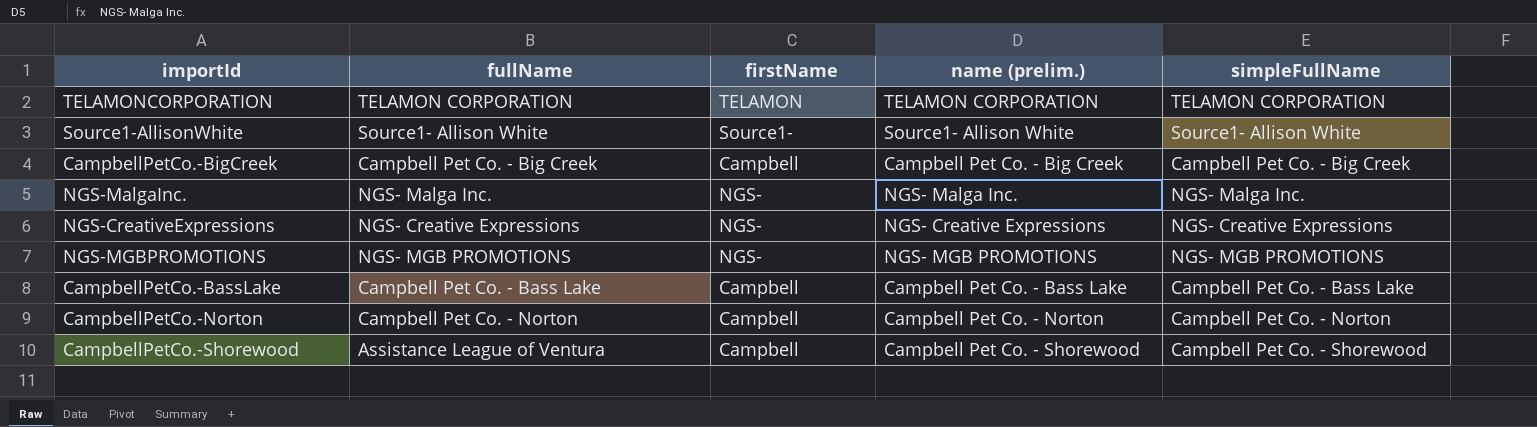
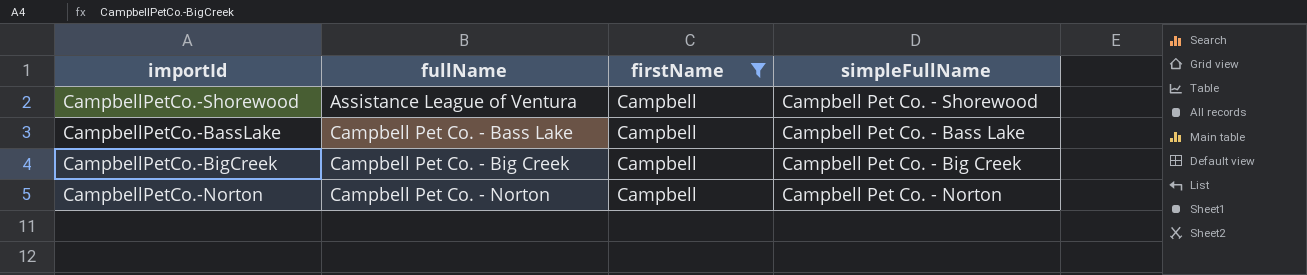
filter: none -> firstName = Campbell
row order: none -> fullName ascending
column name (prelim.) | position: 4 -> none

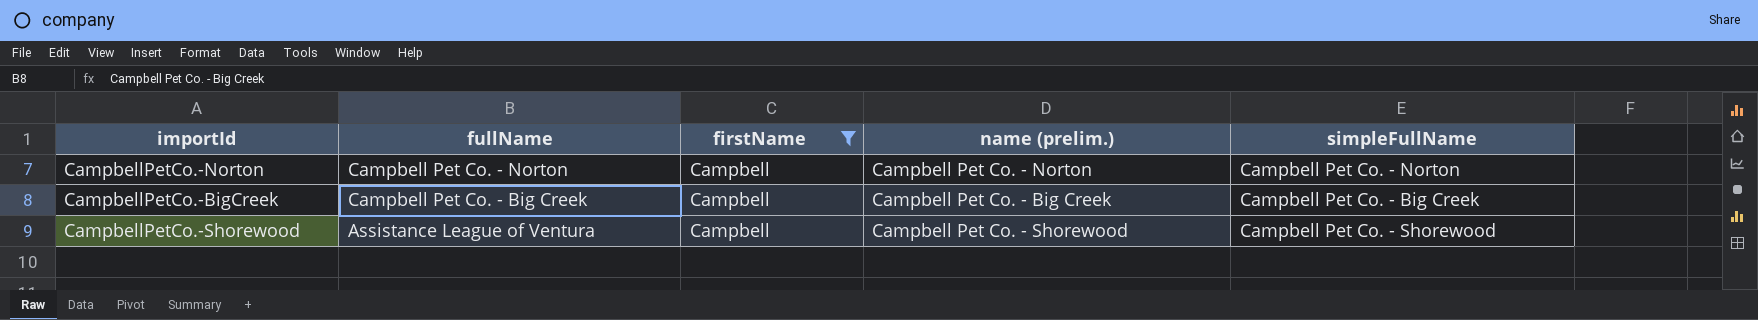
row order: fullName ascending -> fullName descending
column name (prelim.) | position: none -> 4
row CampbellPetCo.-BassLake: Campbell Pet Co. - Bass Lake | Campbell | Campbell Pet Co. - Bass Lake -> none

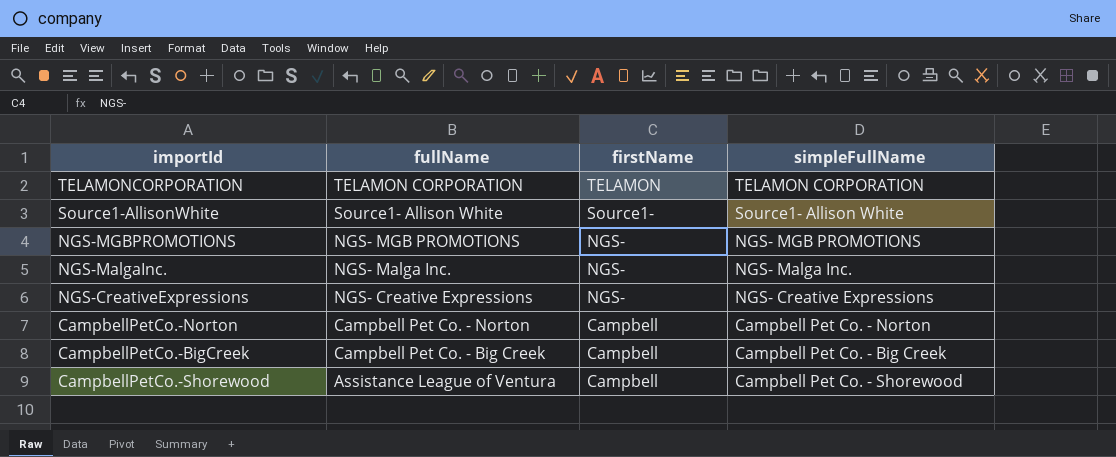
filter: firstName = Campbell -> none
column name (prelim.) | position: 4 -> none

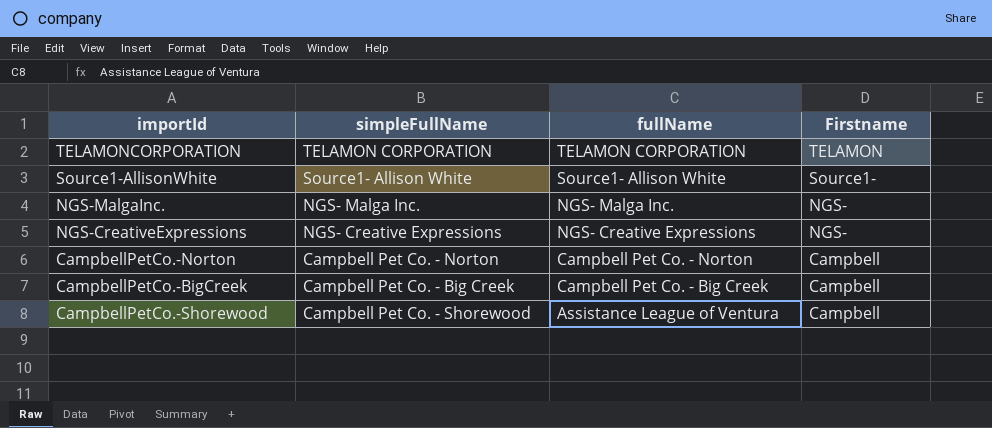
column simpleFullName | position: 4 -> 2
column name: firstName -> Firstname
row NGS-MGBPROMOTIONS: NGS- MGB PROMOTIONS | NGS- | NGS- MGB PROMOTIONS -> none

